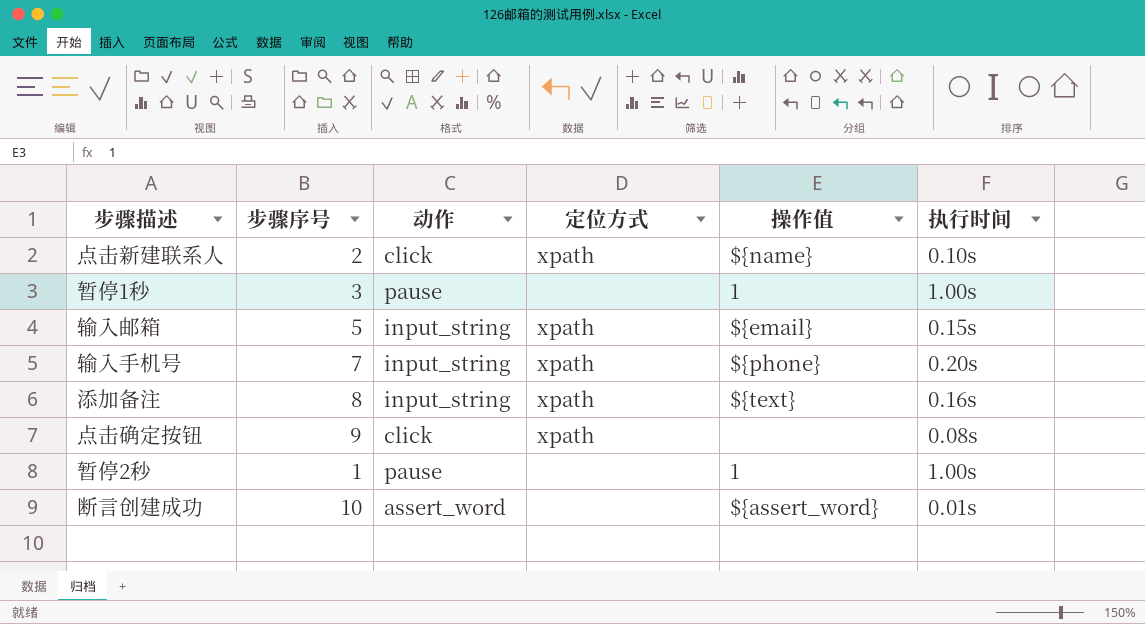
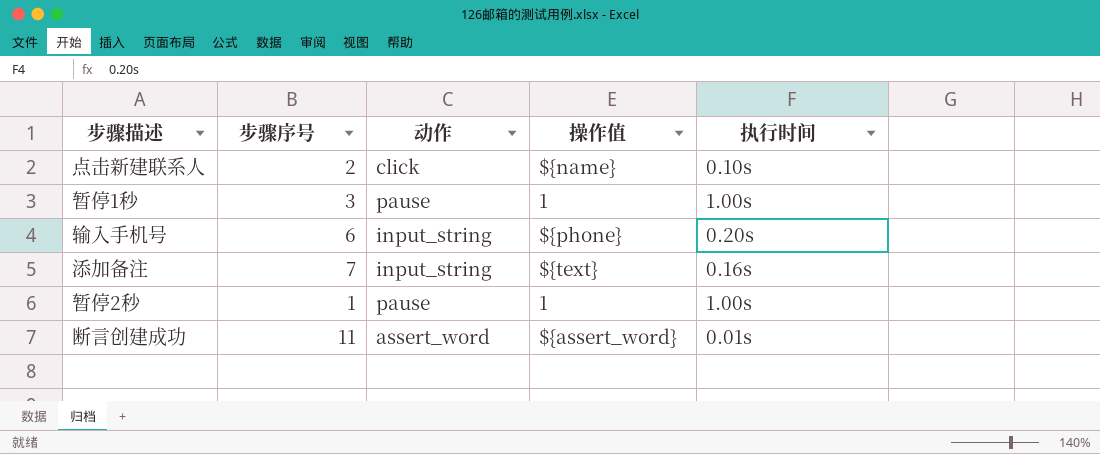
column 定位方式 | position: 4 -> none
row 输入邮箱: 5 | input_string | xpath | ${email} | 0.15s -> none
row 点击确定按钮: 9 | click | xpath | none | 0.08s -> none
输入手机号 | 步骤序号: 7 -> 6
添加备注 | 步骤序号: 8 -> 7
断言创建成功 | 步骤序号: 10 -> 11

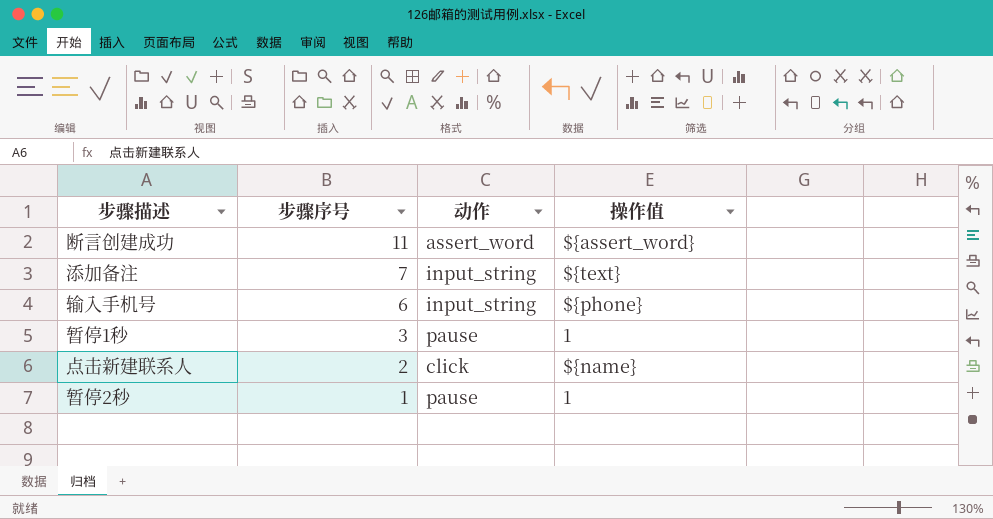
row order: none -> 步骤序号 descending
column 执行时间 | position: 5 -> none

